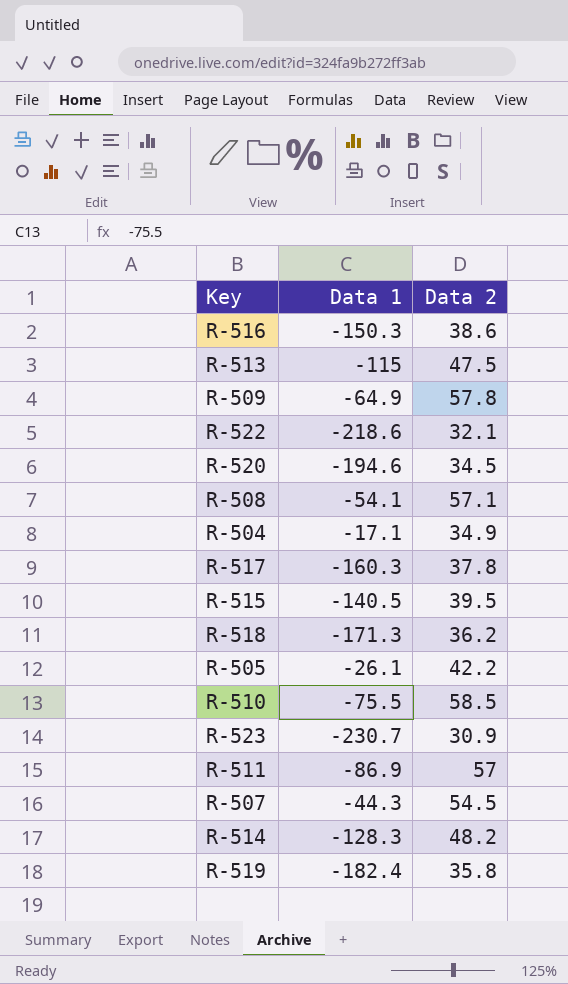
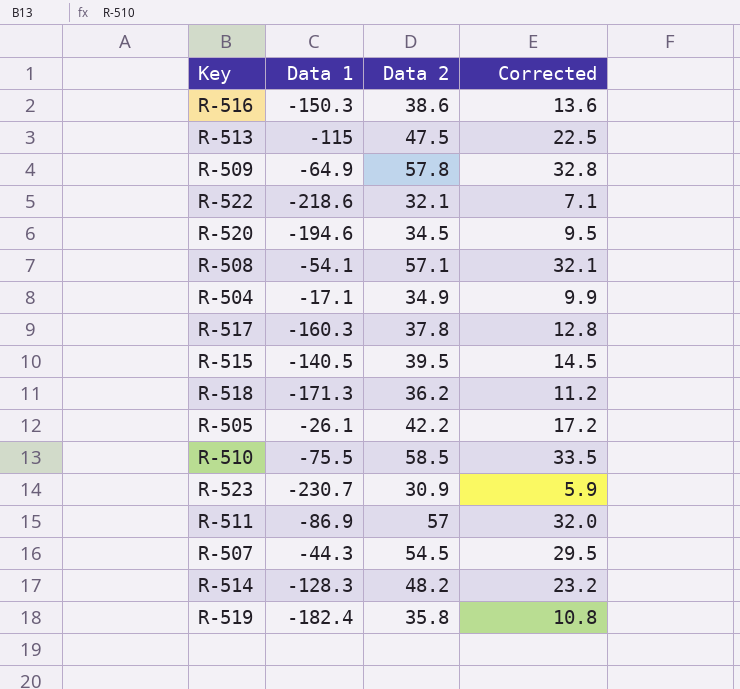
column Corrected | formula: none -> [Data 2] - 25

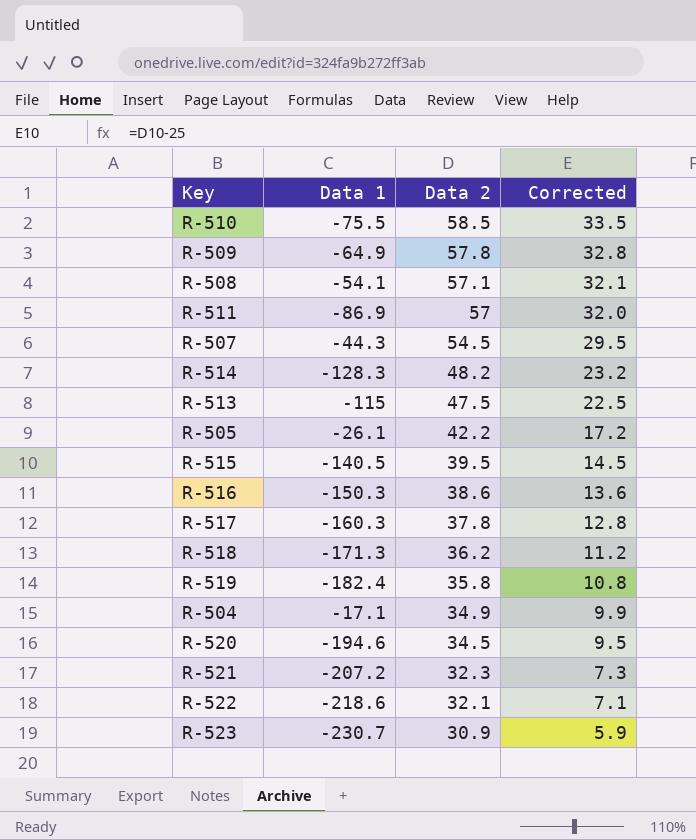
row order: none -> Data 2 descending
row R-521: none -> -207.2 | 32.3 | 7.3

